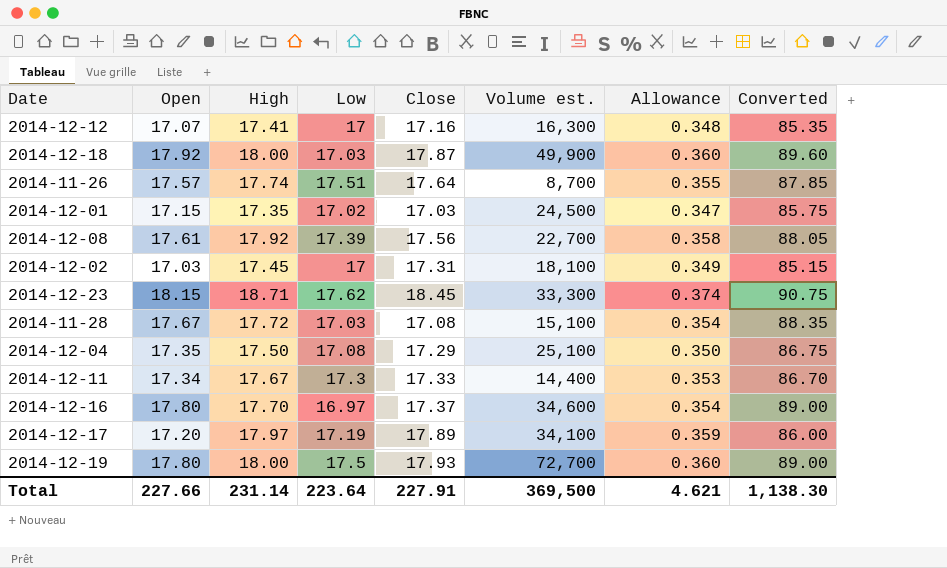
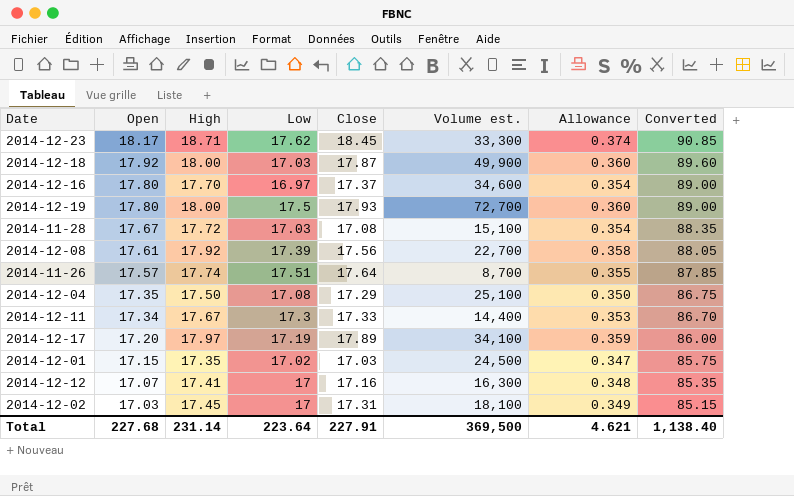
row order: none -> Open descending
2014-12-23 | Open: 18.15 -> 18.17
2014-12-23 | Converted: 90.75 -> 90.85
Total | Open: 227.66 -> 227.68
Total | Converted: 1,138.30 -> 1,138.40

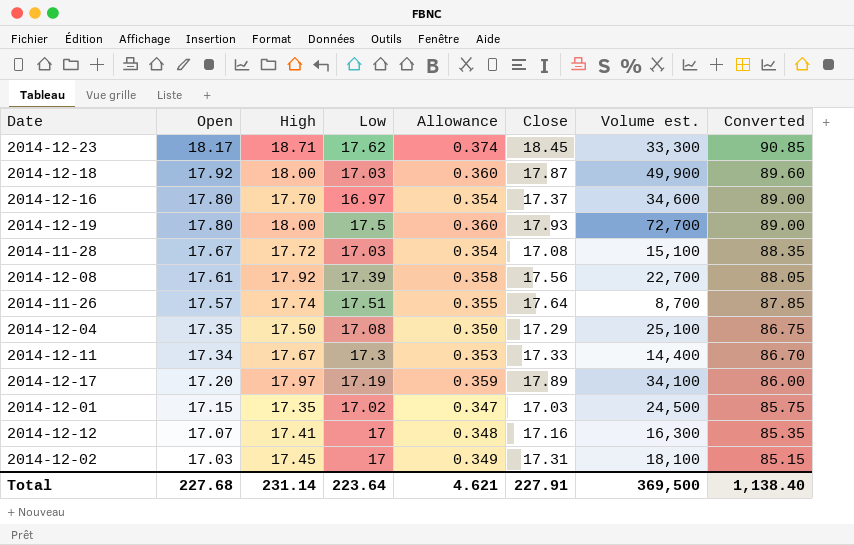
column Allowance | position: 7 -> 5

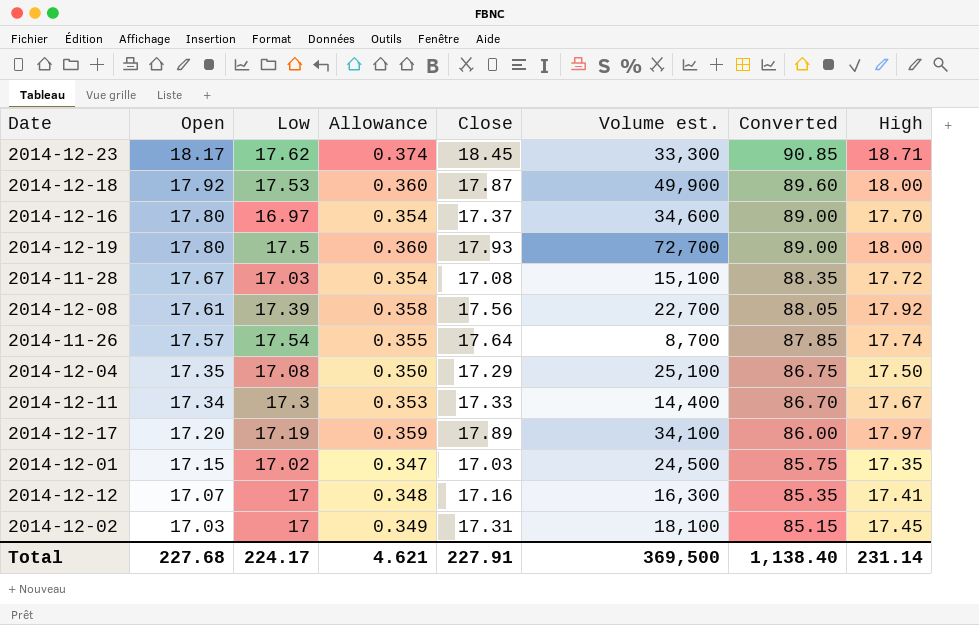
column High | position: 3 -> 8
2014-12-18 | Low: 17.03 -> 17.53
2014-11-26 | Low: 17.51 -> 17.54
Total | Low: 223.64 -> 224.17

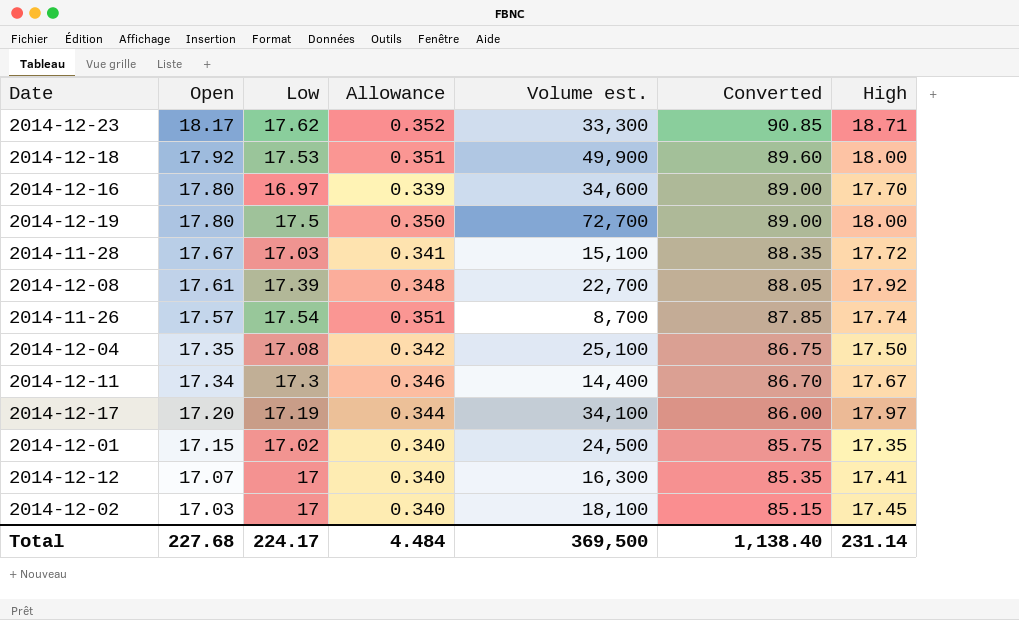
column Close | position: 5 -> none
column Allowance | formula: [High] * 0.02 -> [Low] * 0.02
Total | Allowance: 4.621 -> 4.484

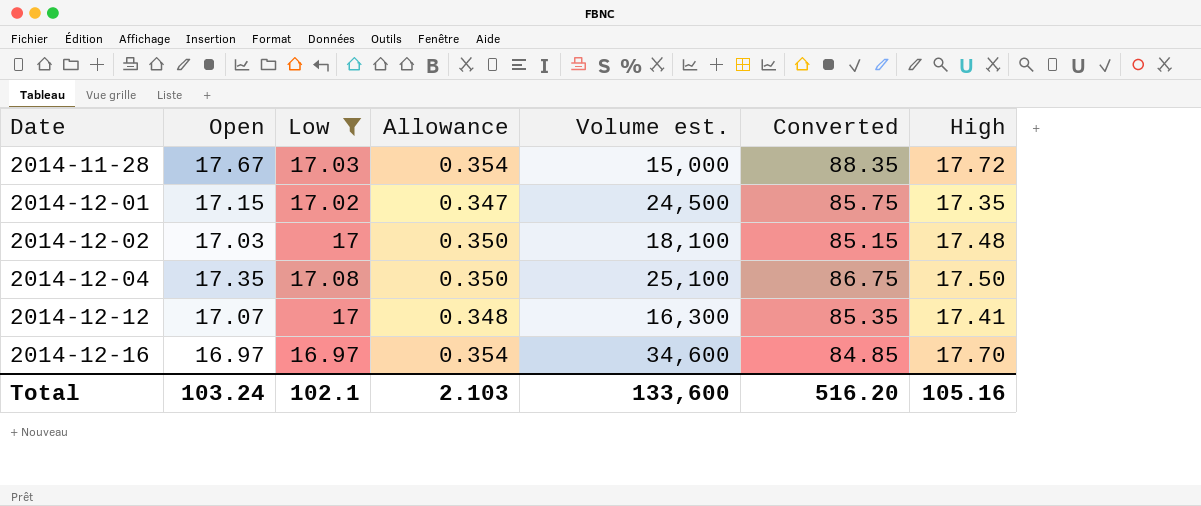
filter: none -> Low <= 17.08
row order: Open descending -> Date ascending
column Allowance | formula: [Low] * 0.02 -> [High] * 0.02
2014-11-28 | Volume est.: 15,100 -> 15,000
2014-12-02 | High: 17.45 -> 17.48
2014-12-16 | Open: 17.80 -> 16.97
2014-12-16 | Converted: 89.00 -> 84.85
Total | Open: 227.68 -> 103.24
Total | Low: 224.17 -> 102.1
Total | Allowance: 4.484 -> 2.103
Total | Volume est.: 369,500 -> 133,600
Total | Converted: 1,138.40 -> 516.20
Total | High: 231.14 -> 105.16

